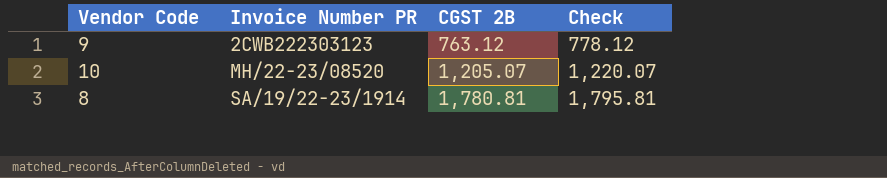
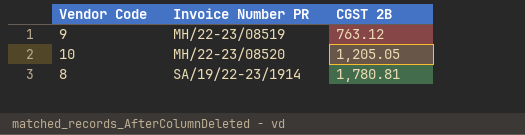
column Check | formula: [CGST 2B] + 15 -> none
9 | Invoice Number PR: 2CWB222303123 -> MH/22-23/08519
10 | CGST 2B: 1,205.07 -> 1,205.05

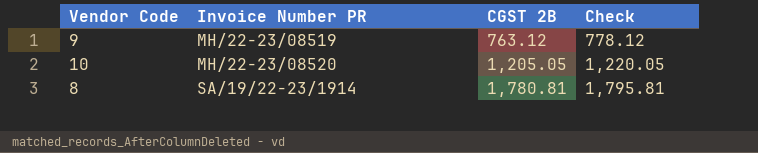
column Check | formula: none -> [CGST 2B] + 15

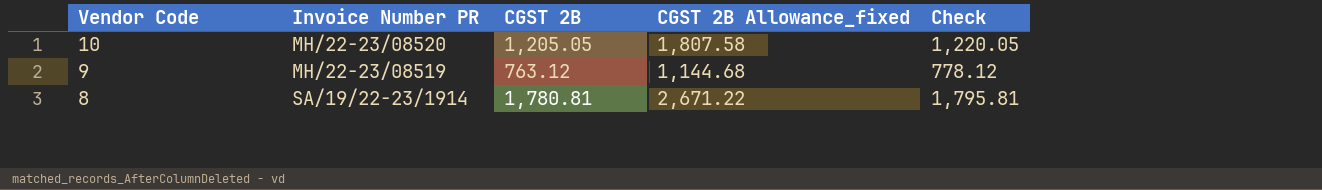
row order: Invoice Number PR ascending -> Vendor Code descending
column CGST 2B Allowance_fixed | formula: none -> [CGST 2B] * 1.5

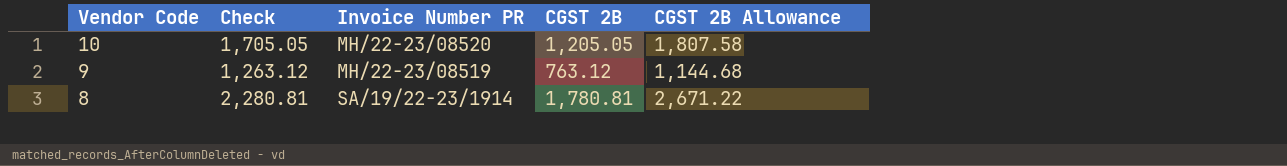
column Check | formula: [CGST 2B] + 15 -> [CGST 2B] + 500
column Check | position: 5 -> 2
column name: CGST 2B Allowance_fixed -> CGST 2B Allowance

